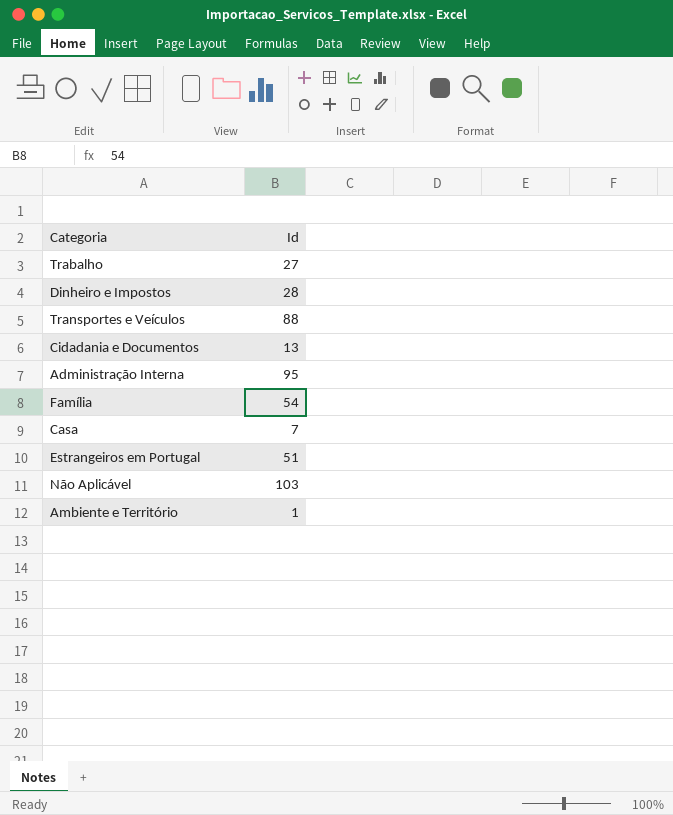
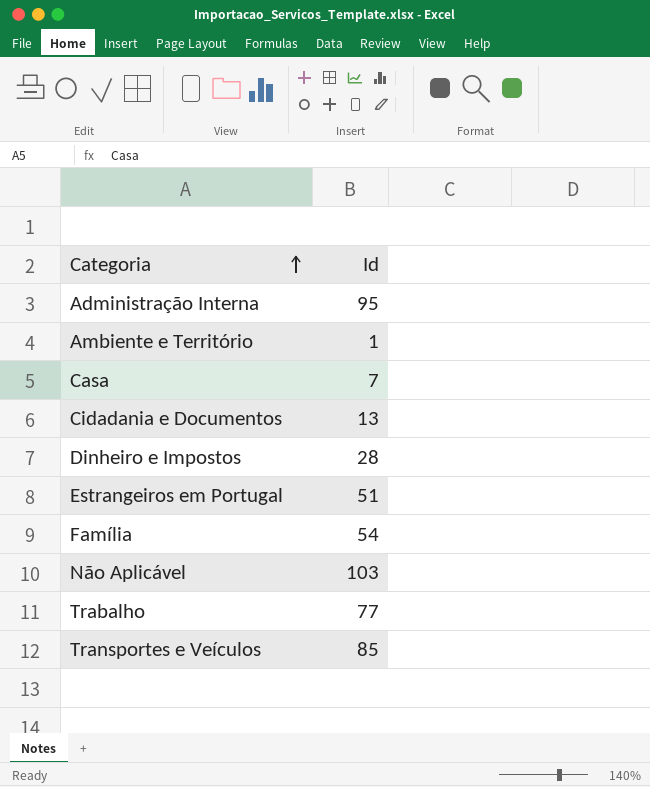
row order: none -> Categoria ascending
Trabalho | Id: 27 -> 77
Transportes e Veículos | Id: 88 -> 85

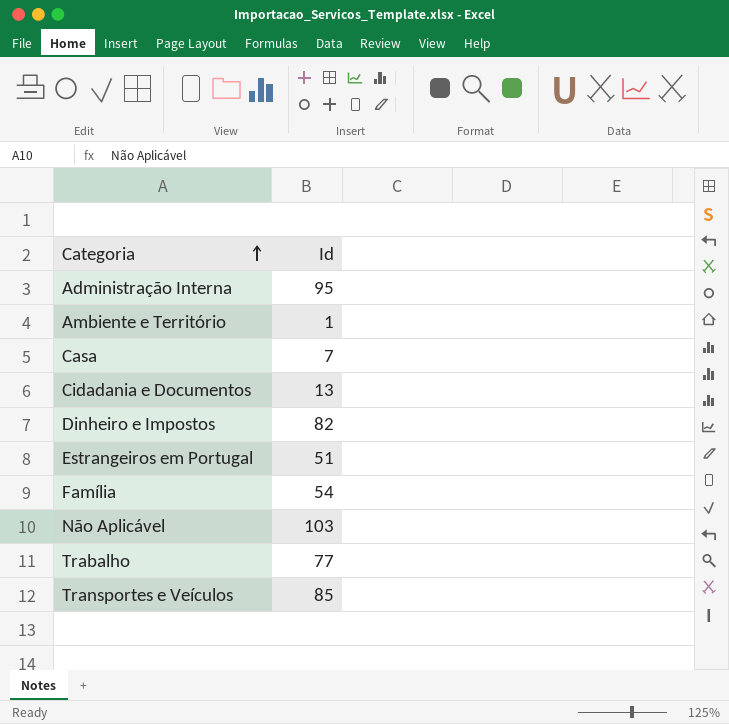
Dinheiro e Impostos | Id: 28 -> 82

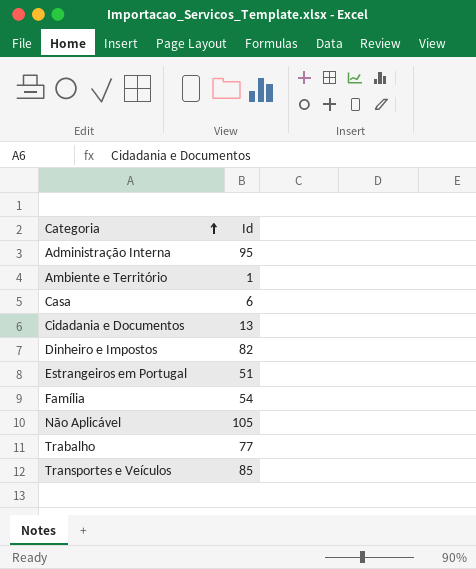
Casa | Id: 7 -> 6
Não Aplicável | Id: 103 -> 105

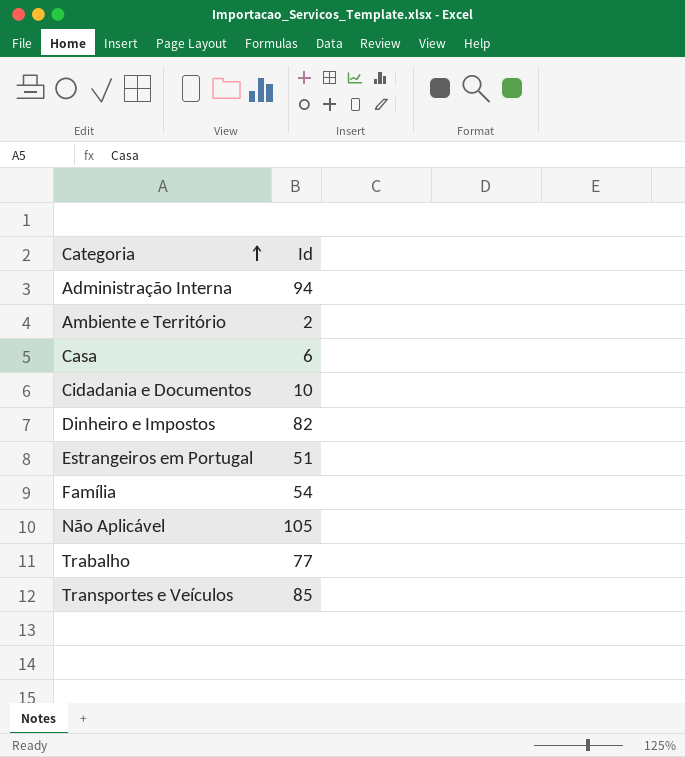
Administração Interna | Id: 95 -> 94
Ambiente e Território | Id: 1 -> 2
Cidadania e Documentos | Id: 13 -> 10

